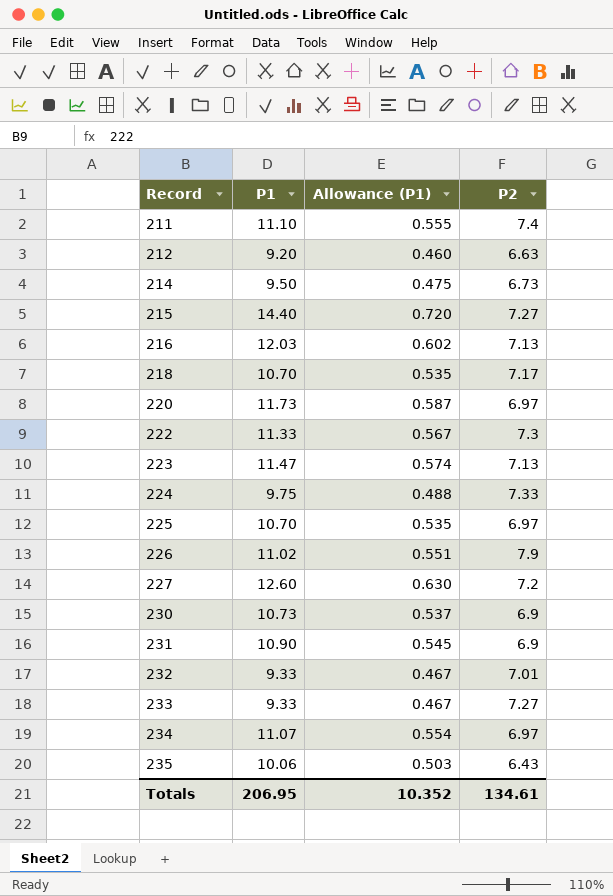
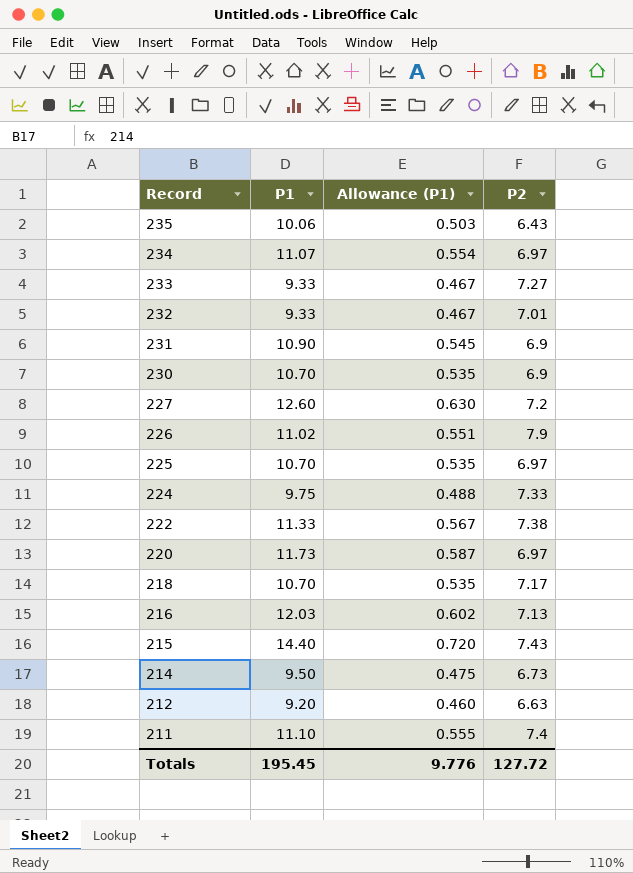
row order: Record ascending -> Record descending
row 223: 11.47 | 0.574 | 7.13 -> none
230 | P1: 10.73 -> 10.70
230 | Allowance (P1): 0.537 -> 0.535
222 | P2: 7.3 -> 7.38
215 | P2: 7.27 -> 7.43
Totals | P1: 206.95 -> 195.45
Totals | Allowance (P1): 10.352 -> 9.776
Totals | P2: 134.61 -> 127.72

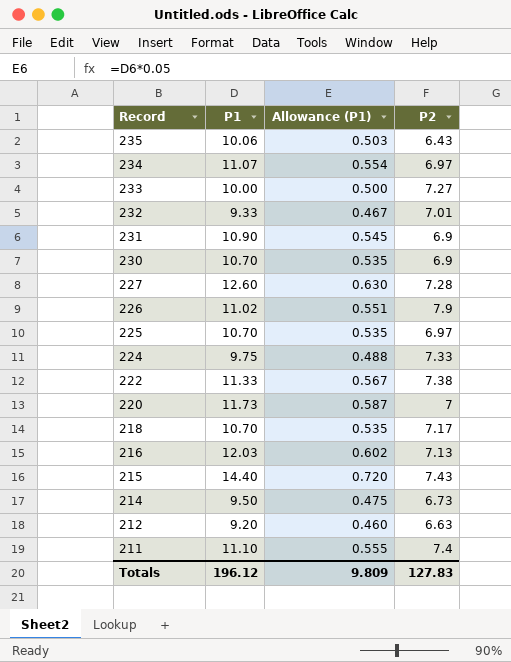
233 | P1: 9.33 -> 10.00
233 | Allowance (P1): 0.467 -> 0.500
227 | P2: 7.2 -> 7.28
220 | P2: 6.97 -> 7
Totals | P1: 195.45 -> 196.12
Totals | Allowance (P1): 9.776 -> 9.809
Totals | P2: 127.72 -> 127.83

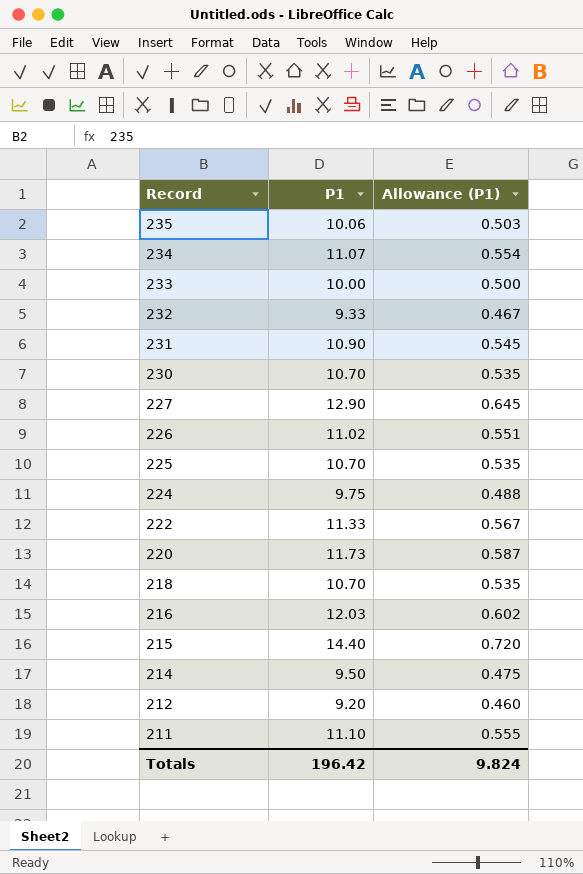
column P2 | position: 4 -> none
227 | P1: 12.60 -> 12.90
227 | Allowance (P1): 0.630 -> 0.645
Totals | P1: 196.12 -> 196.42
Totals | Allowance (P1): 9.809 -> 9.824

